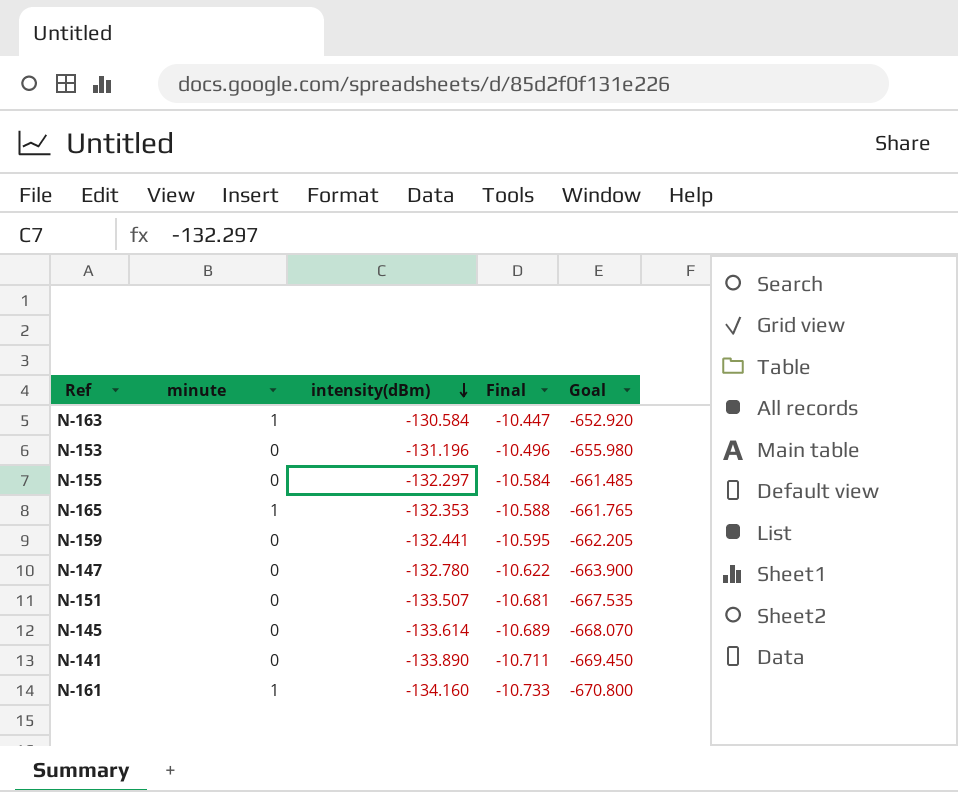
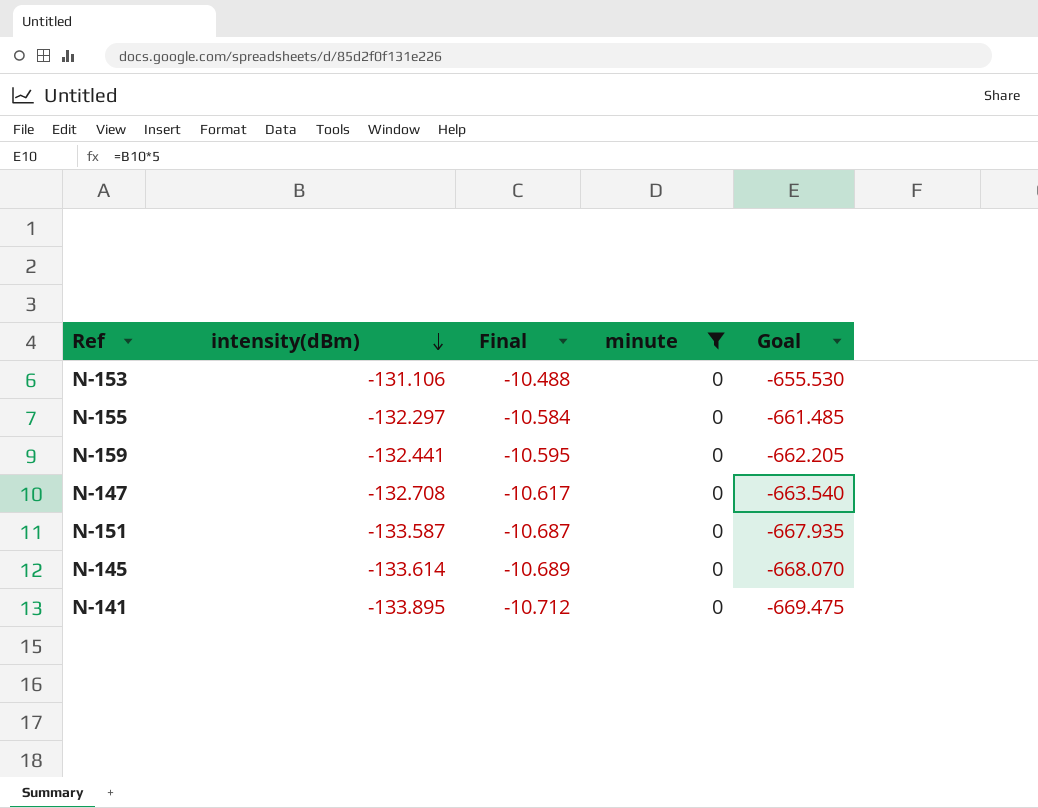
filter: none -> minute = 0
column minute | position: 2 -> 4
N-153 | intensity(dBm): -131.196 -> -131.106
N-153 | Final: -10.496 -> -10.488
N-153 | Goal: -655.980 -> -655.530
N-147 | intensity(dBm): -132.780 -> -132.708
N-147 | Final: -10.622 -> -10.617
N-147 | Goal: -663.900 -> -663.540
N-151 | intensity(dBm): -133.507 -> -133.587
N-151 | Final: -10.681 -> -10.687
N-151 | Goal: -667.535 -> -667.935
N-141 | intensity(dBm): -133.890 -> -133.895
N-141 | Final: -10.711 -> -10.712
N-141 | Goal: -669.450 -> -669.475

